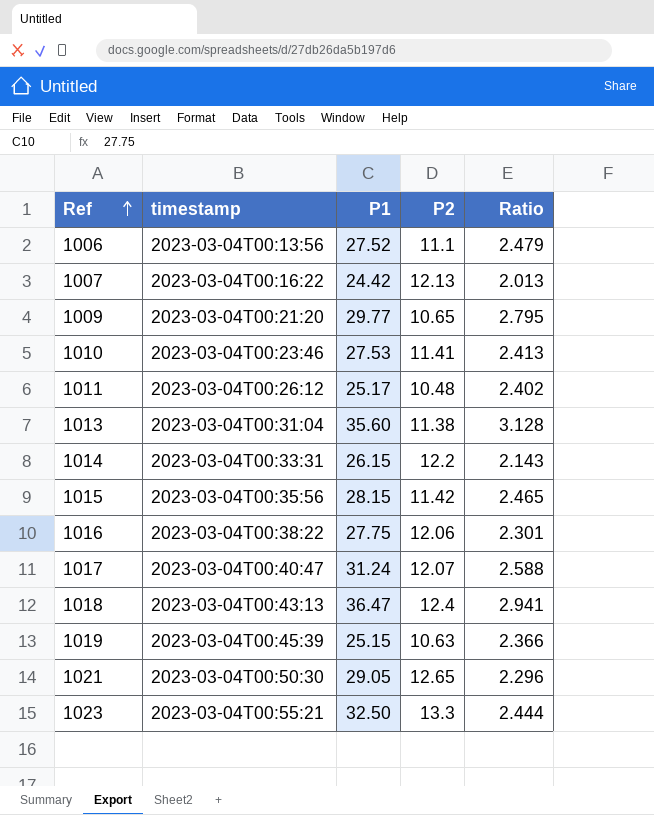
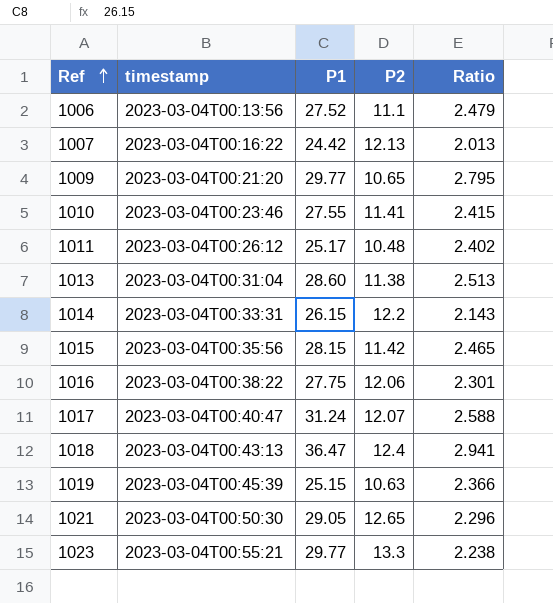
1010 | P1: 27.53 -> 27.55
1010 | Ratio: 2.413 -> 2.415
1013 | P1: 35.60 -> 28.60
1013 | Ratio: 3.128 -> 2.513
1023 | P1: 32.50 -> 29.77
1023 | Ratio: 2.444 -> 2.238

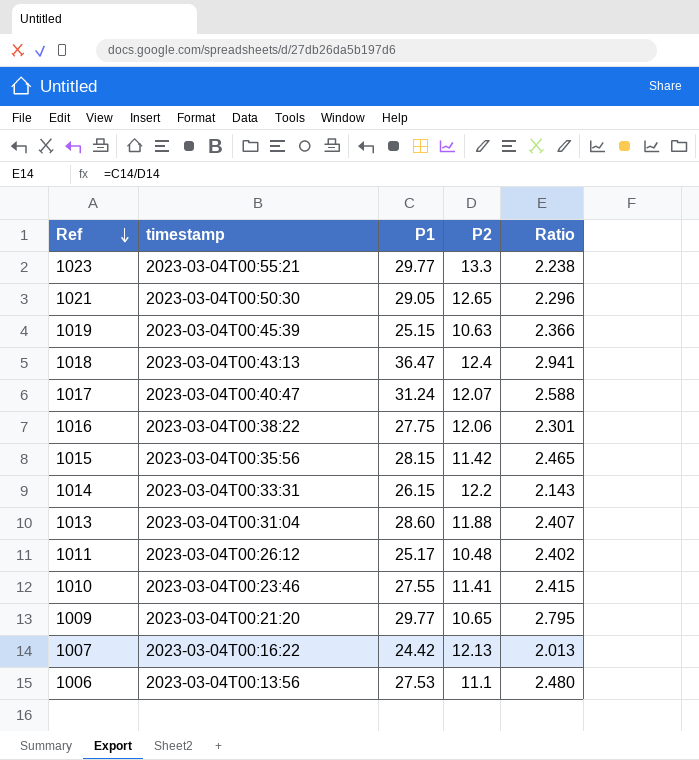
row order: Ref ascending -> Ref descending
1013 | P2: 11.38 -> 11.88
1013 | Ratio: 2.513 -> 2.407
1006 | P1: 27.52 -> 27.53
1006 | Ratio: 2.479 -> 2.480

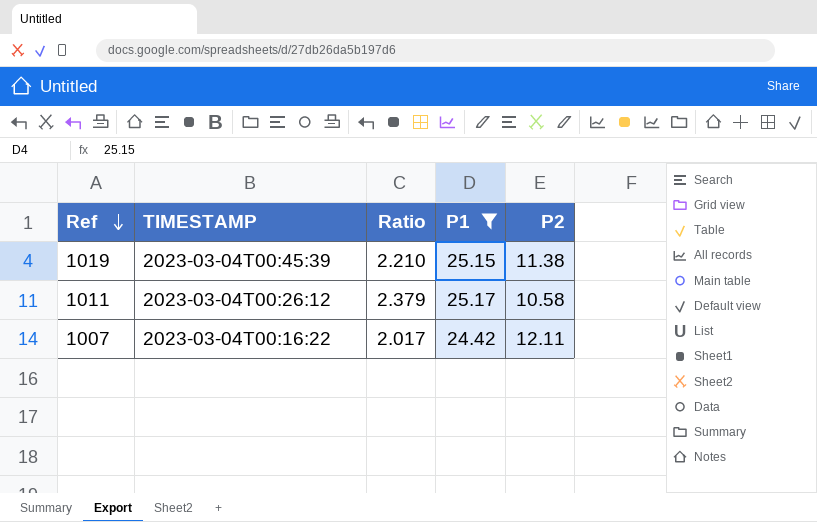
filter: none -> P1 <= 25.17
column name: timestamp -> TIMESTAMP
column Ratio | position: 5 -> 3
1019 | Ratio: 2.366 -> 2.210
1019 | P2: 10.63 -> 11.38
1011 | Ratio: 2.402 -> 2.379
1011 | P2: 10.48 -> 10.58
1007 | Ratio: 2.013 -> 2.017
1007 | P2: 12.13 -> 12.11

